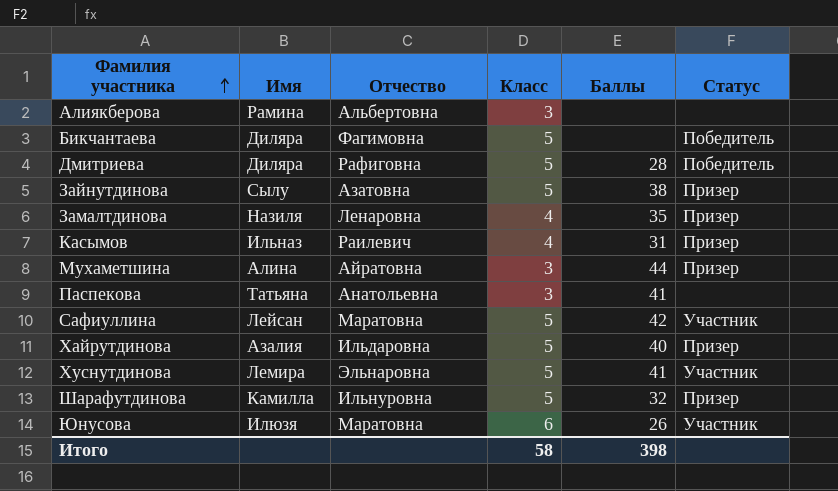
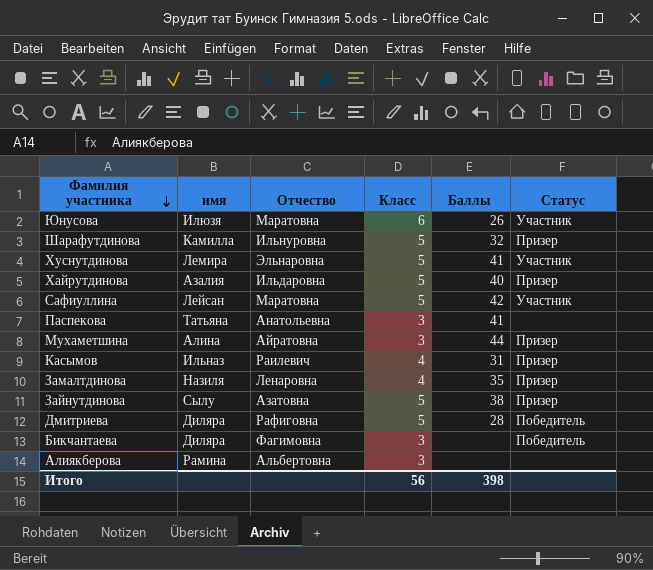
row order: Фамилия участника ascending -> Фамилия участника descending
column name: Имя -> имя
Бикчантаева | Класс: 5 -> 3
Итого | Класс: 58 -> 56

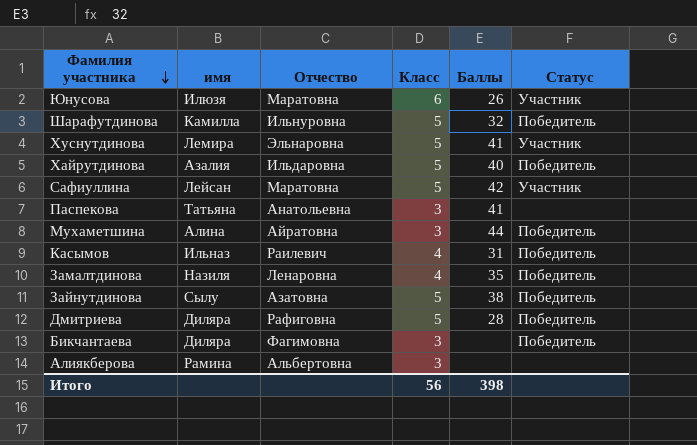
Шарафутдинова | Статус: Призер -> Победитель
Хайрутдинова | Статус: Призер -> Победитель
Мухаметшина | Статус: Призер -> Победитель
Касымов | Статус: Призер -> Победитель
Замалтдинова | Статус: Призер -> Победитель
Зайнутдинова | Статус: Призер -> Победитель

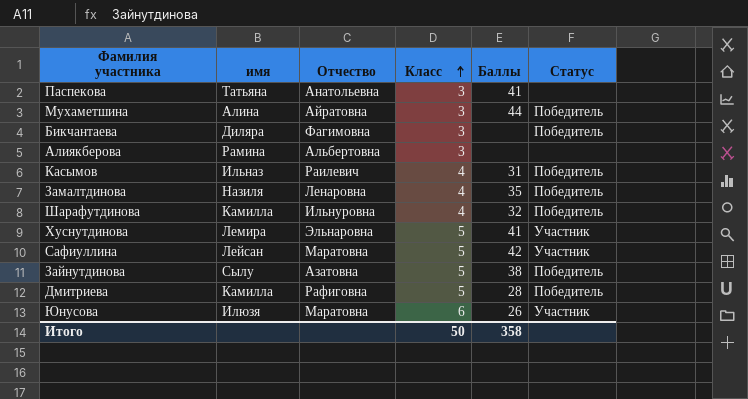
row order: Фамилия участника descending -> Класс ascending
row Хайрутдинова: Азалия | Ильдаровна | 5 | 40 | Победитель -> none
Шарафутдинова | Класс: 5 -> 4
Дмитриева | имя: Диляра -> Камилла
Итого | Класс: 56 -> 50
Итого | Баллы: 398 -> 358

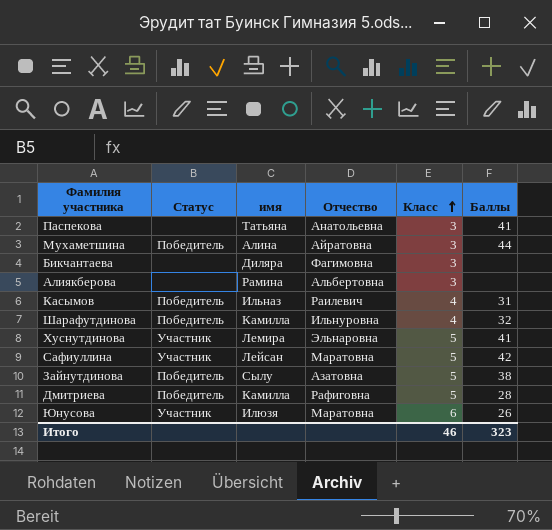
column Статус | position: 6 -> 2
row Замалтдинова: Назиля | Ленаровна | 4 | 35 | Победитель -> none
Бикчантаева | Статус: Победитель -> none
Итого | Класс: 50 -> 46
Итого | Баллы: 358 -> 323

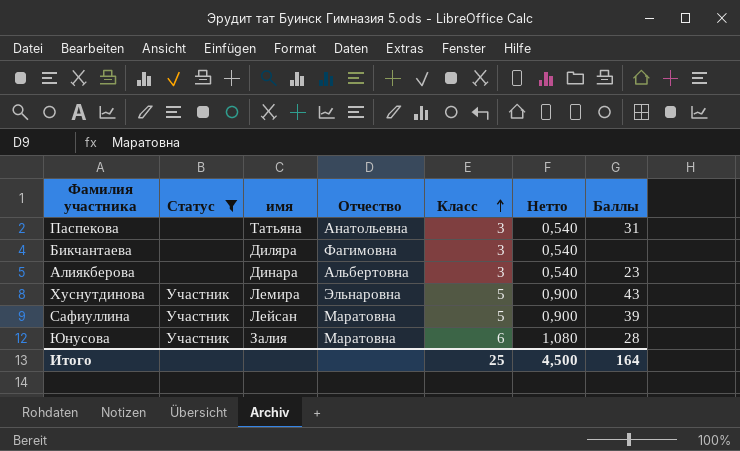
filter: none -> Статус != Победитель
column Нетто | formula: none -> [Класс] * 0,18
Паспекова | Баллы: 41 -> 31
Алиякберова | имя: Рамина -> Динара
Алиякберова | Баллы: none -> 23
Хуснутдинова | Баллы: 41 -> 43
Сафиуллина | Баллы: 42 -> 39
Юнусова | имя: Илюзя -> Залия
Юнусова | Баллы: 26 -> 28
Итого | Класс: 46 -> 25
Итого | Баллы: 323 -> 164

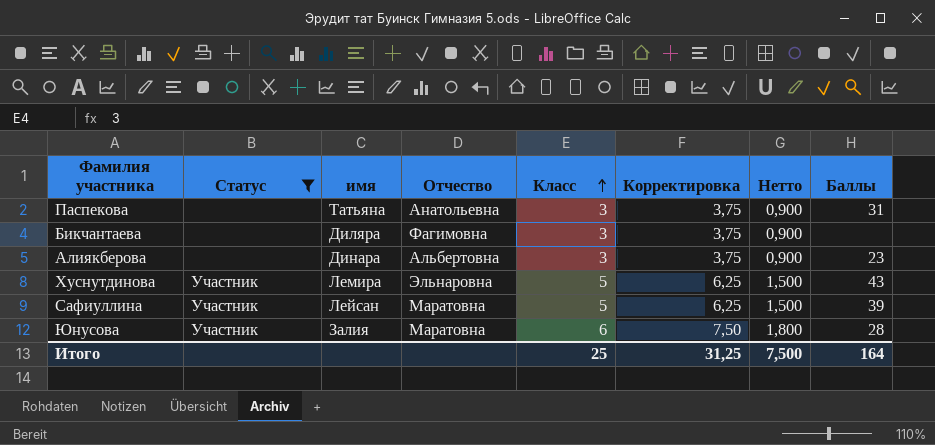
column Корректировка | formula: none -> [Класс] * 1,25
column Нетто | formula: [Класс] * 0,18 -> [Класс] * 0,3
Итого | Нетто: 4,500 -> 7,500

